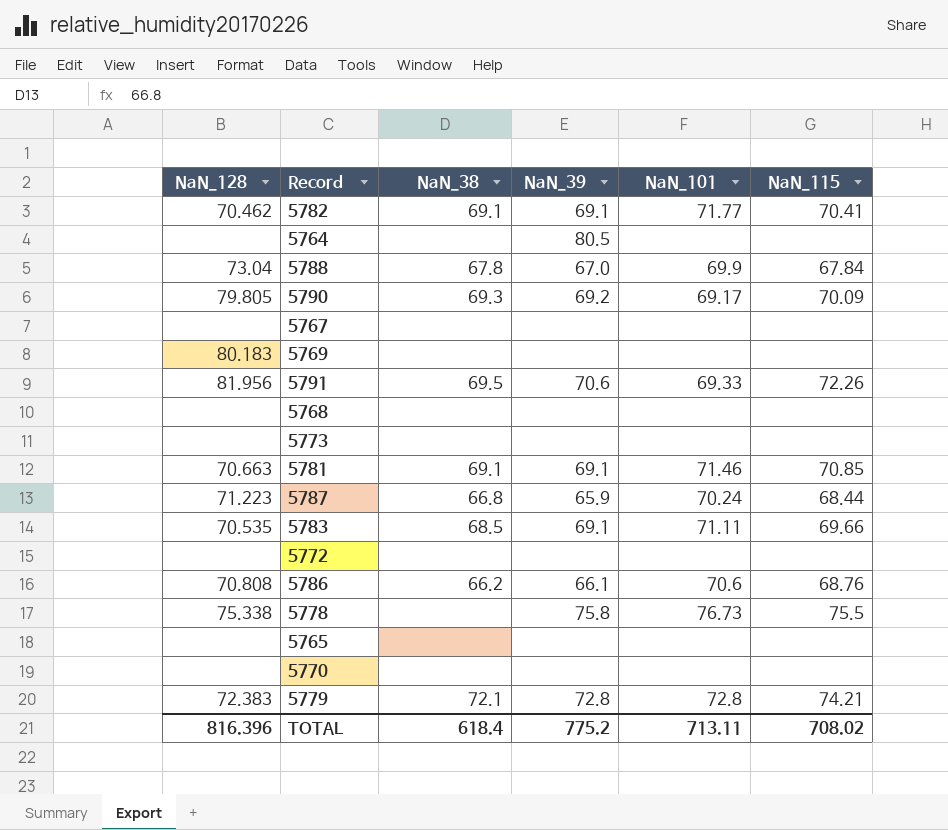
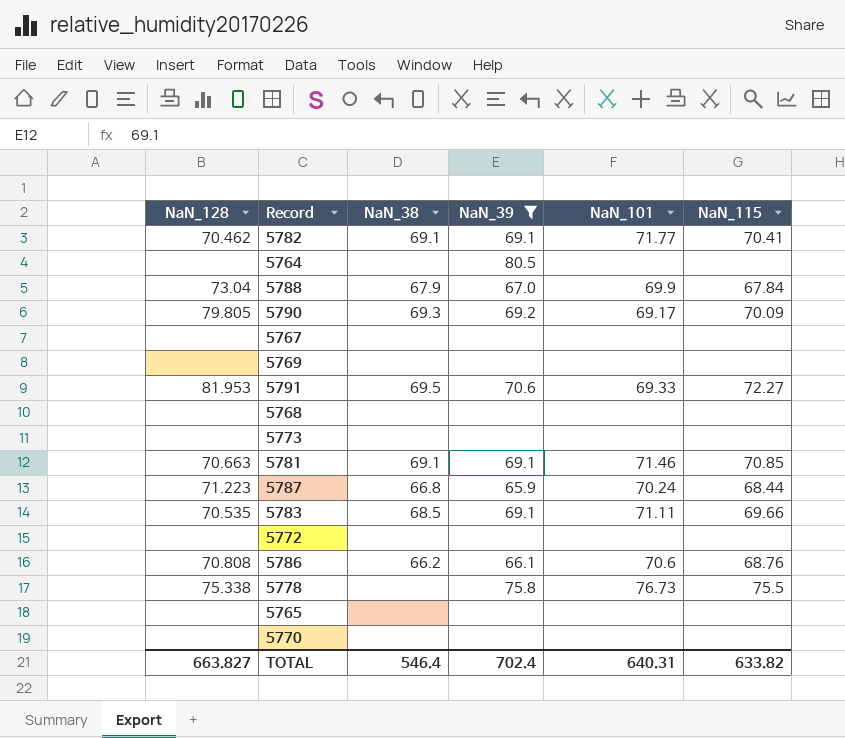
filter: none -> NaN_39 != 72.8
5788 | NaN_38: 67.8 -> 67.9
5769 | NaN_128: 80.183 -> none
5791 | NaN_128: 81.956 -> 81.953
5791 | NaN_115: 72.26 -> 72.27
TOTAL | NaN_128: 816.396 -> 663.827
TOTAL | NaN_38: 618.4 -> 546.4
TOTAL | NaN_39: 775.2 -> 702.4
TOTAL | NaN_101: 713.11 -> 640.31
TOTAL | NaN_115: 708.02 -> 633.82

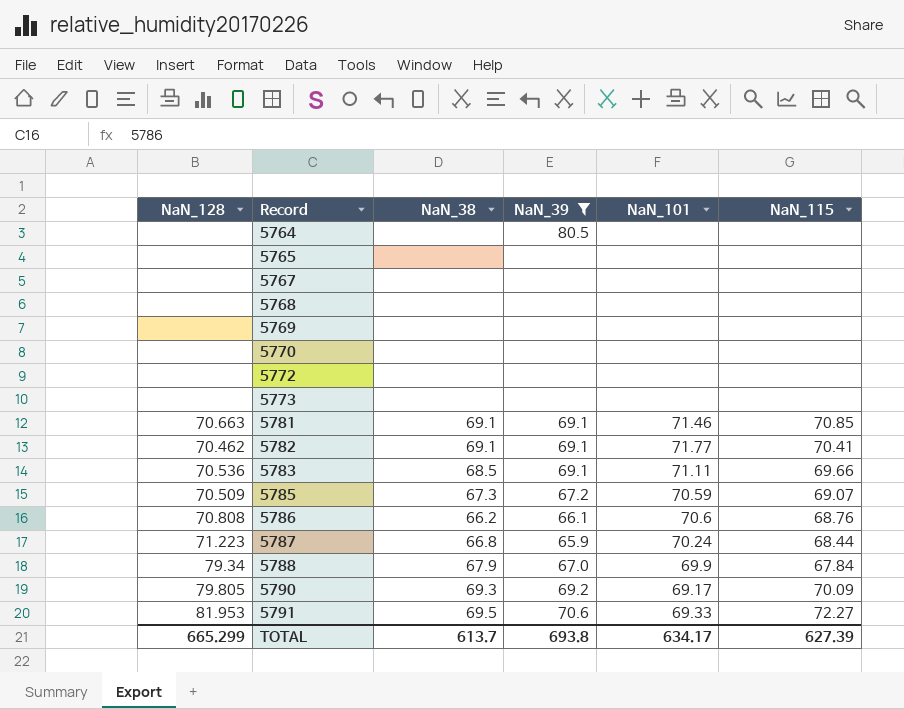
row order: none -> Record ascending
row 5778: 75.338 | none | 75.8 | 76.73 | 75.5 -> none
5783 | NaN_128: 70.535 -> 70.536
row 5785: none -> 70.509 | 67.3 | 67.2 | 70.59 | 69.07
5788 | NaN_128: 73.04 -> 79.34
TOTAL | NaN_128: 663.827 -> 665.299
TOTAL | NaN_38: 546.4 -> 613.7
TOTAL | NaN_39: 702.4 -> 693.8
TOTAL | NaN_101: 640.31 -> 634.17
TOTAL | NaN_115: 633.82 -> 627.39

